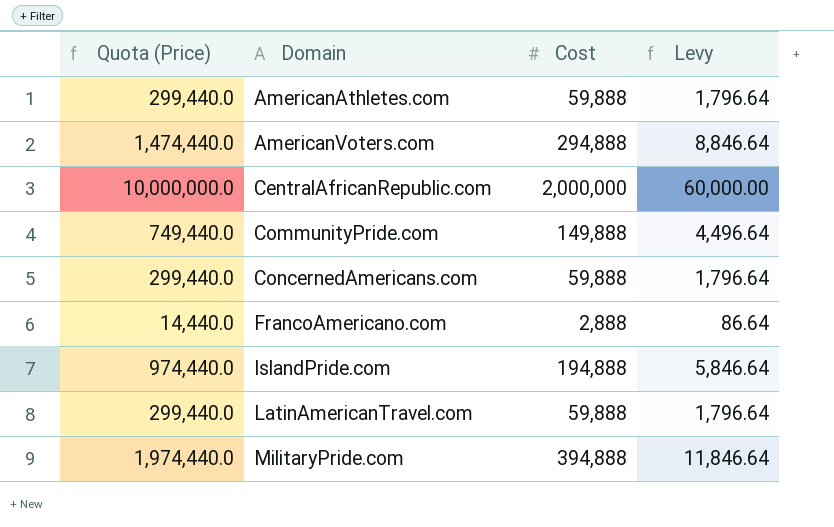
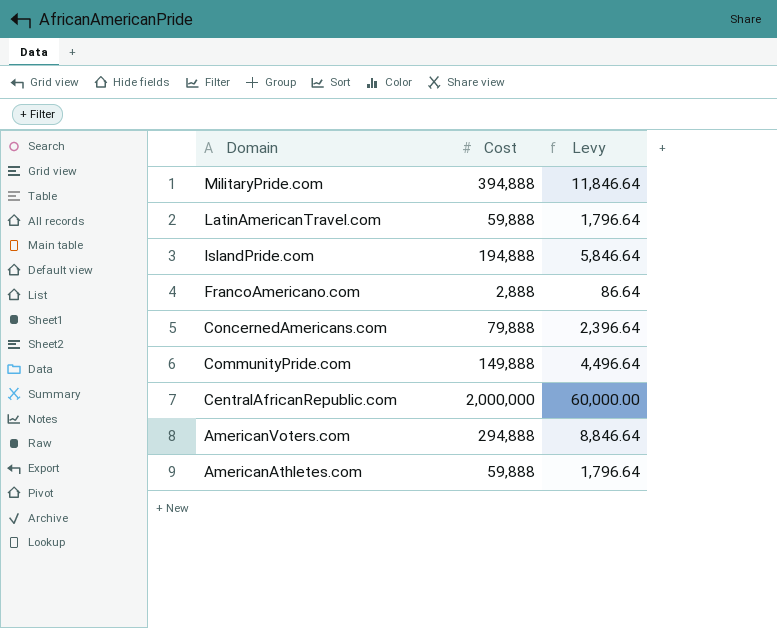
row order: Domain ascending -> Domain descending
column Quota (Price) | formula: [Cost] * 5 -> none
ConcernedAmericans.com | Cost: 59,888 -> 79,888
ConcernedAmericans.com | Levy: 1,796.64 -> 2,396.64

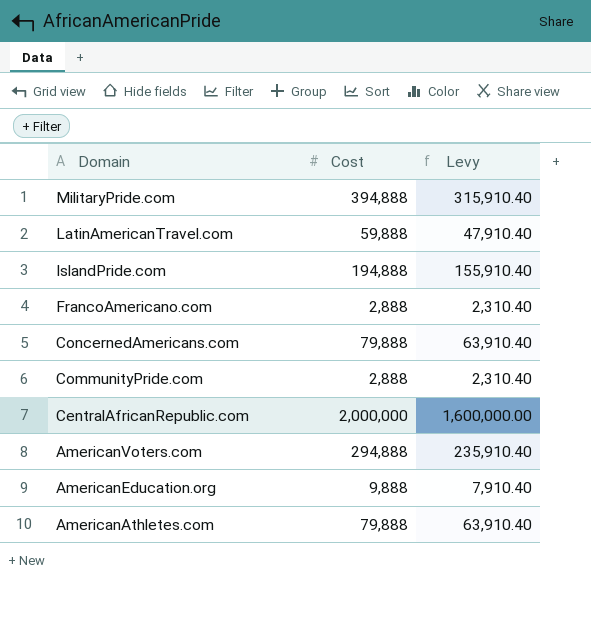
column Levy | formula: [Cost] * 0.03 -> [Cost] * 0.8
CommunityPride.com | Cost: 149,888 -> 2,888
row AmericanEducation.org: none -> 9,888 | 7,910.40
AmericanAthletes.com | Cost: 59,888 -> 79,888

